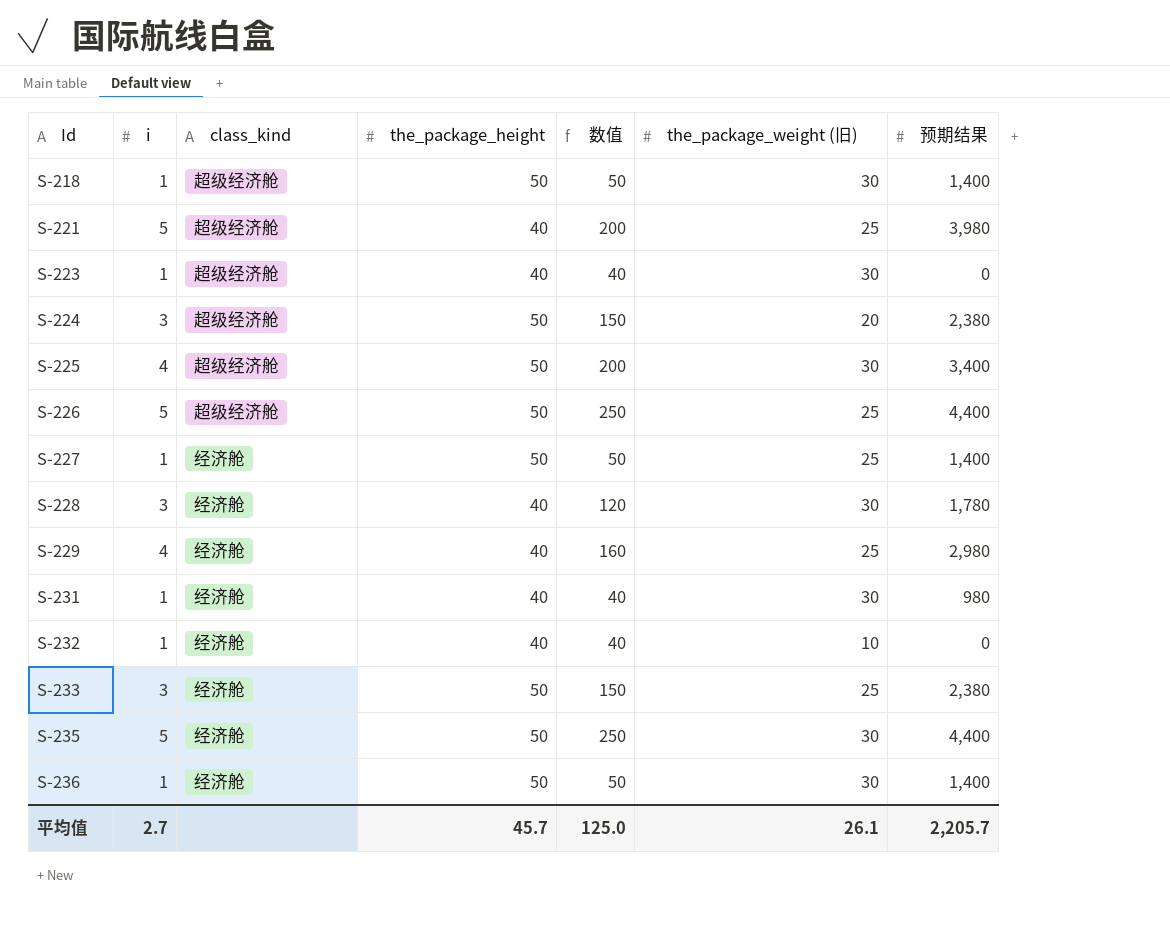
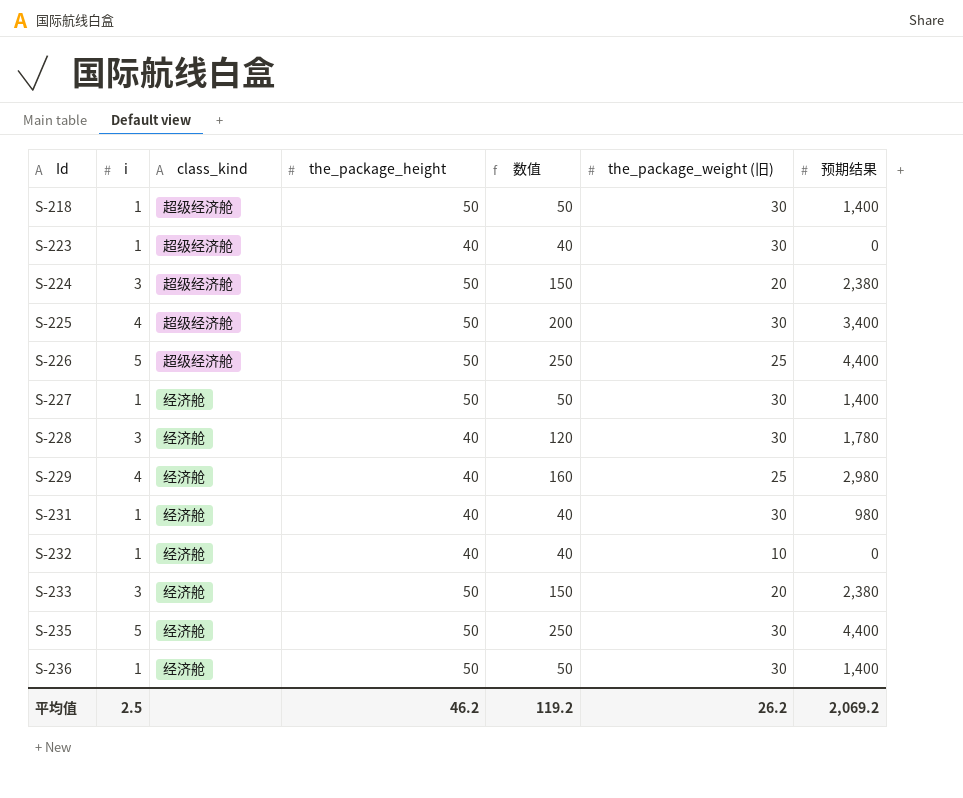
row S-221: 5 | 超级经济舱 | 40 | 200 | 25 | 3,980 -> none
S-227 | the_package_weight (旧): 25 -> 30
S-233 | the_package_weight (旧): 25 -> 20
平均值 | i: 2.7 -> 2.5
平均值 | the_package_height: 45.7 -> 46.2
平均值 | 数值: 125.0 -> 119.2
平均值 | the_package_weight (旧): 26.1 -> 26.2
平均值 | 预期结果: 2,205.7 -> 2,069.2

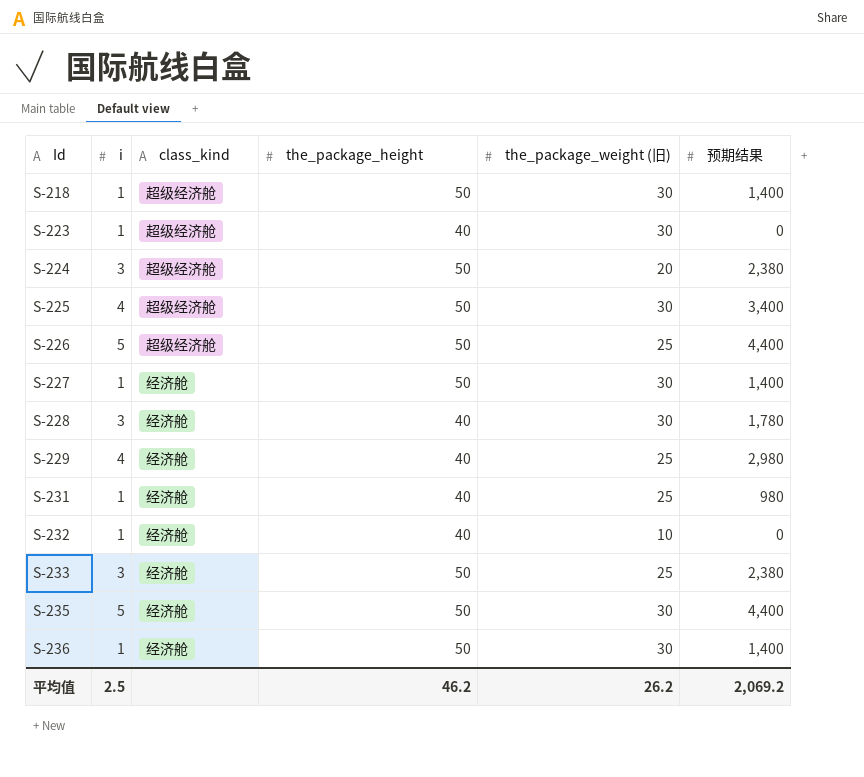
column 数值 | formula: [i] * [the_package_height] -> none
S-231 | the_package_weight (旧): 30 -> 25
S-233 | the_package_weight (旧): 20 -> 25

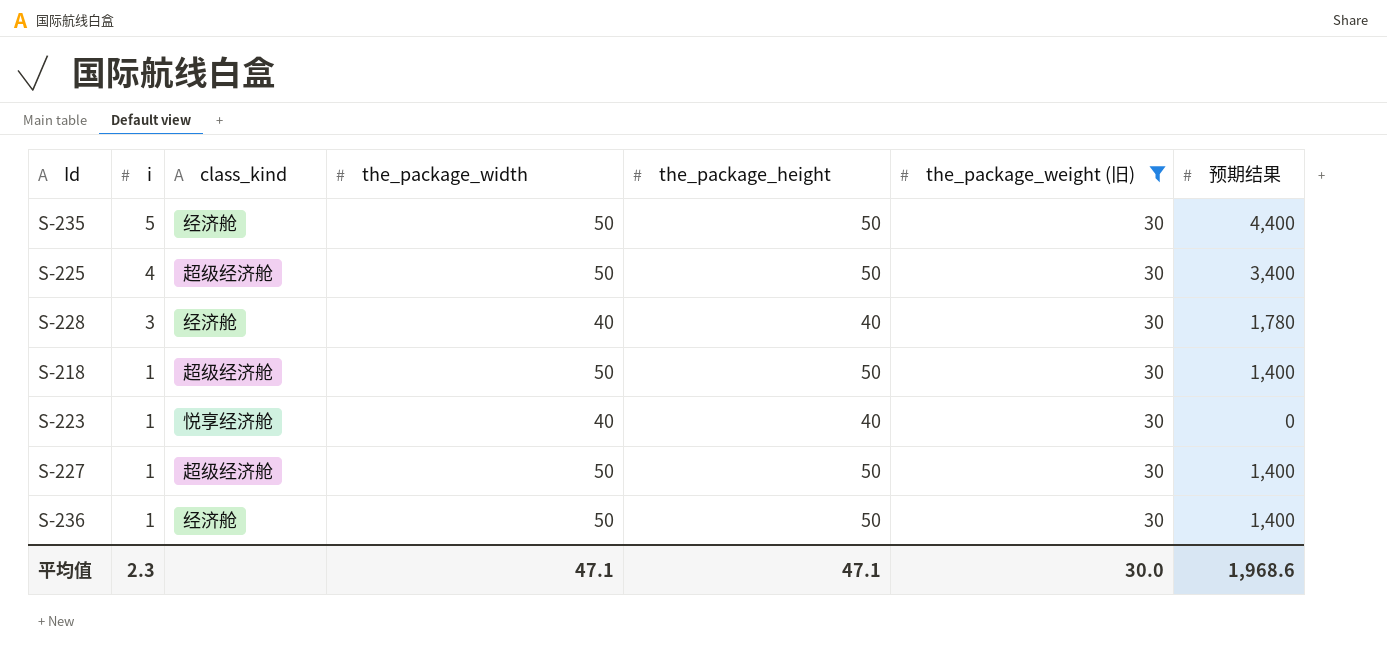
filter: none -> the_package_weight (旧) = 30
row order: Id ascending -> i descending
column the_package_width | position: none -> 4
S-223 | class_kind: 超级经济舱 -> 悦享经济舱
S-227 | class_kind: 经济舱 -> 超级经济舱
平均值 | i: 2.5 -> 2.3
平均值 | the_package_height: 46.2 -> 47.1
平均值 | the_package_weight (旧): 26.2 -> 30.0
平均值 | 预期结果: 2,069.2 -> 1,968.6

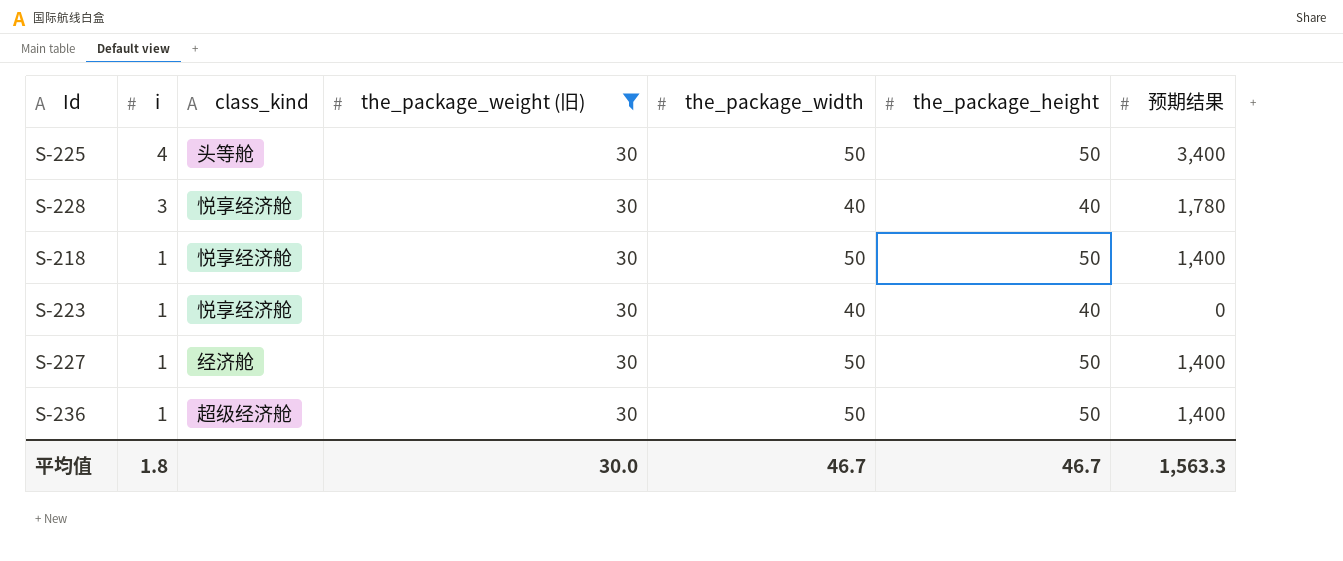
column the_package_weight (旧) | position: 6 -> 4
row S-235: 5 | 经济舱 | 50 | 50 | 30 | 4,400 -> none
S-225 | class_kind: 超级经济舱 -> 头等舱
S-228 | class_kind: 经济舱 -> 悦享经济舱
S-218 | class_kind: 超级经济舱 -> 悦享经济舱
S-227 | class_kind: 超级经济舱 -> 经济舱
S-236 | class_kind: 经济舱 -> 超级经济舱
平均值 | i: 2.3 -> 1.8
平均值 | the_package_width: 47.1 -> 46.7
平均值 | the_package_height: 47.1 -> 46.7
平均值 | 预期结果: 1,968.6 -> 1,563.3

